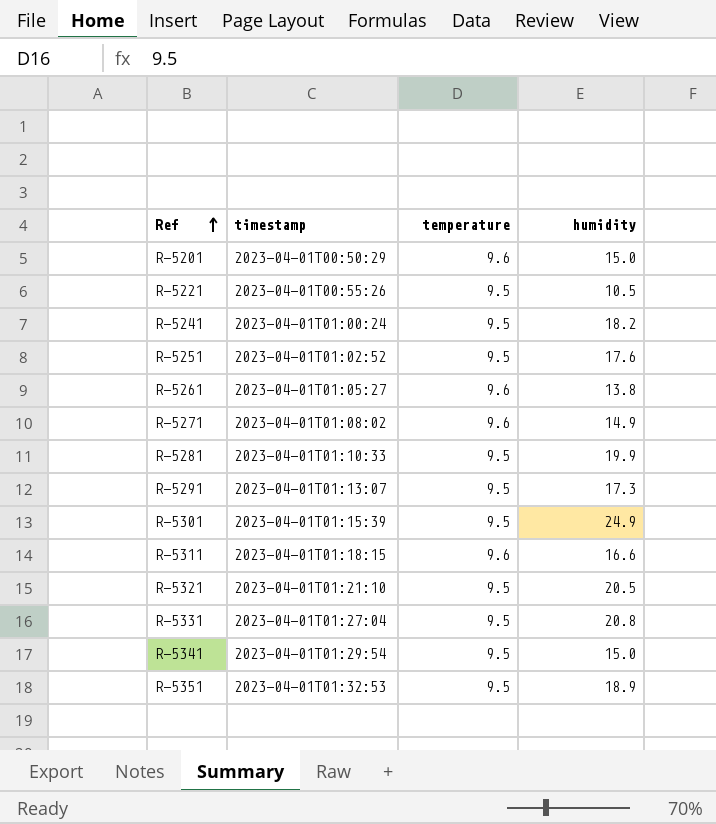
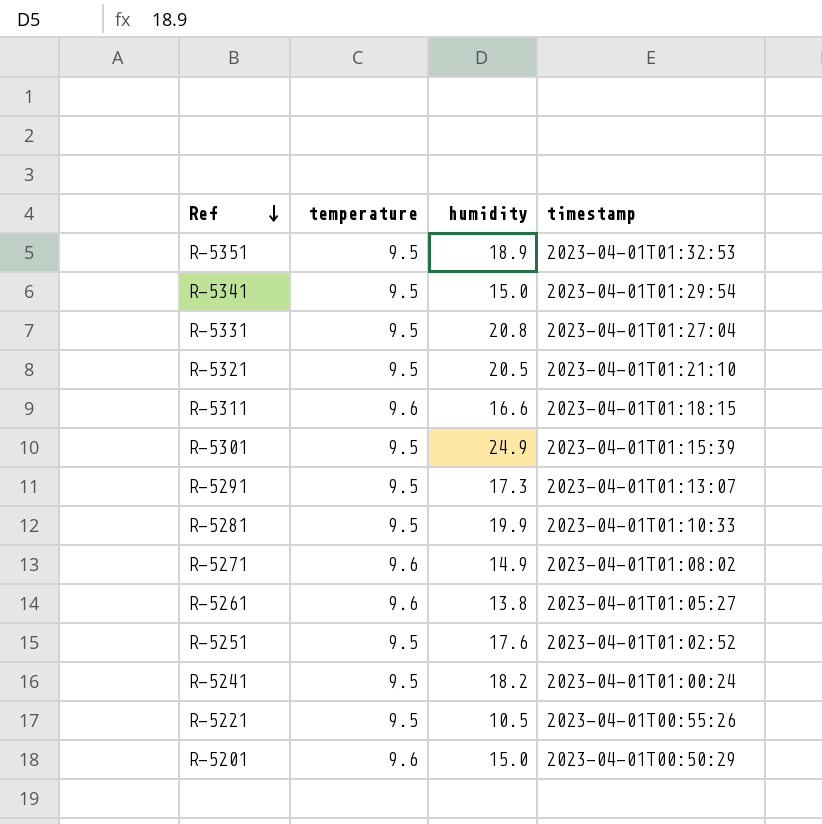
row order: Ref ascending -> Ref descending
column timestamp | position: 2 -> 4

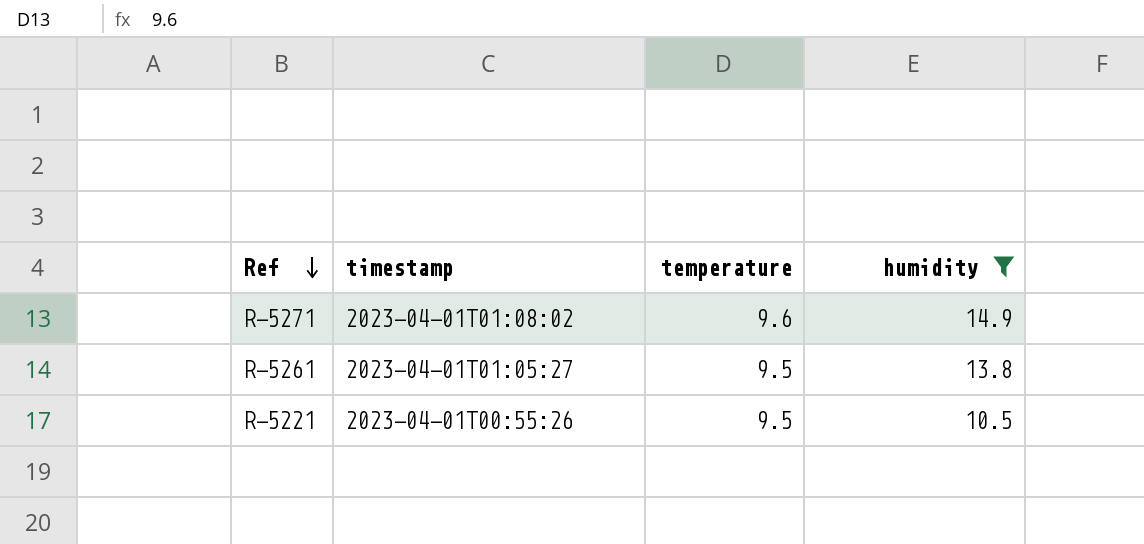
filter: none -> humidity <= 14.9
column timestamp | position: 4 -> 2
R-5261 | temperature: 9.6 -> 9.5

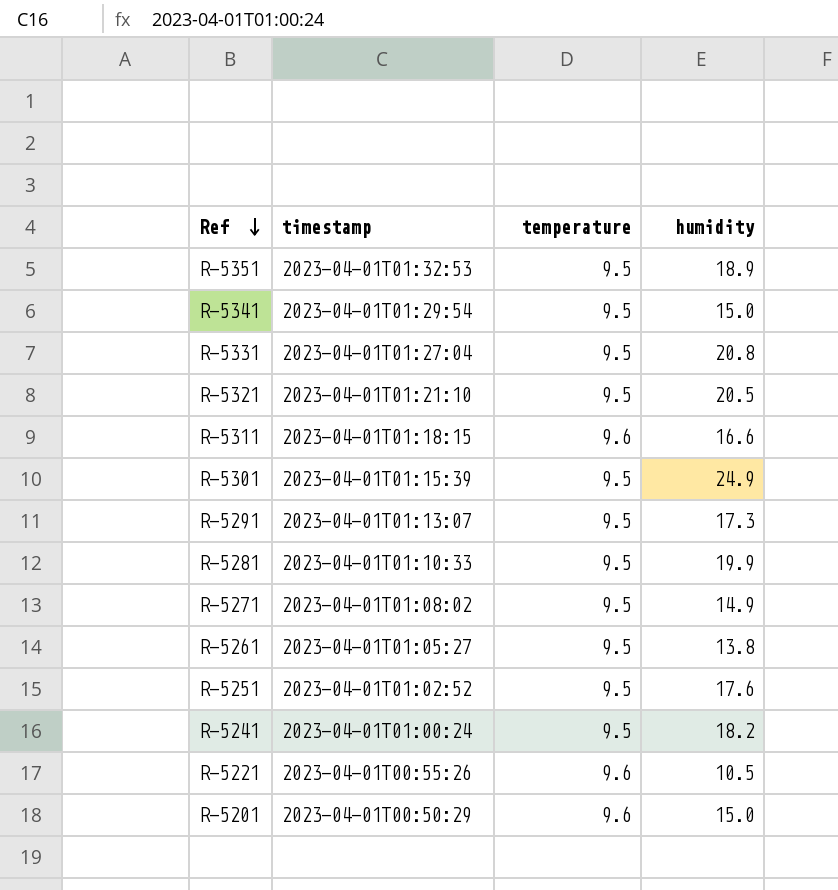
filter: humidity <= 14.9 -> none
R-5271 | temperature: 9.6 -> 9.5
R-5221 | temperature: 9.5 -> 9.6

